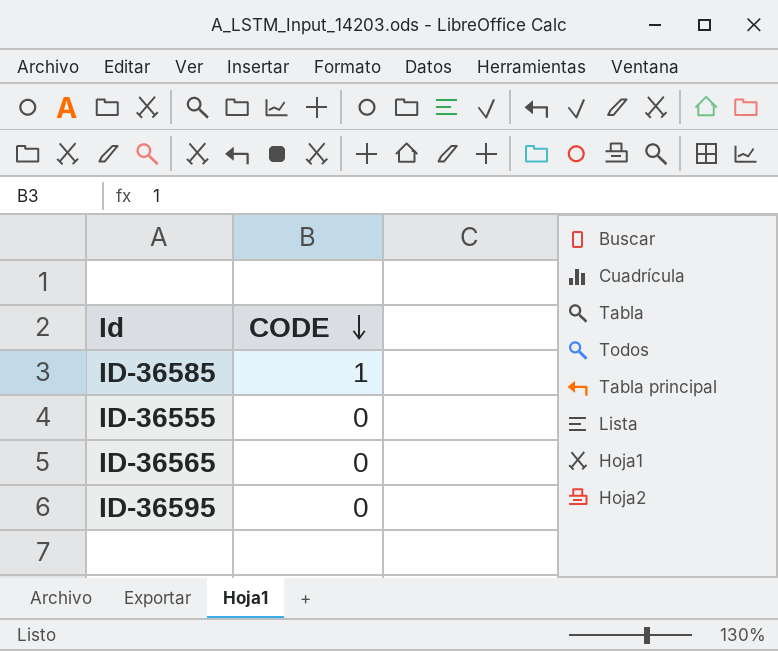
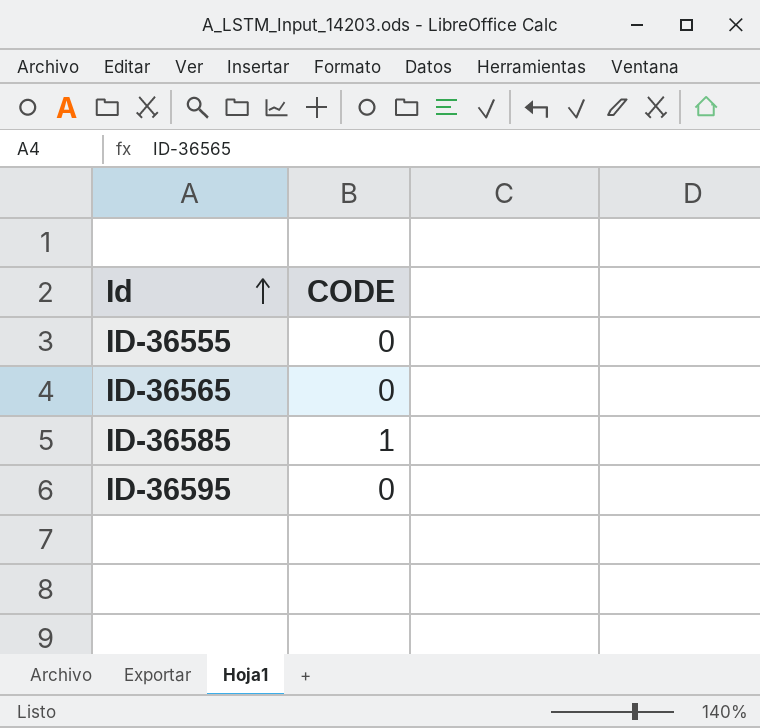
row order: CODE descending -> Id ascending

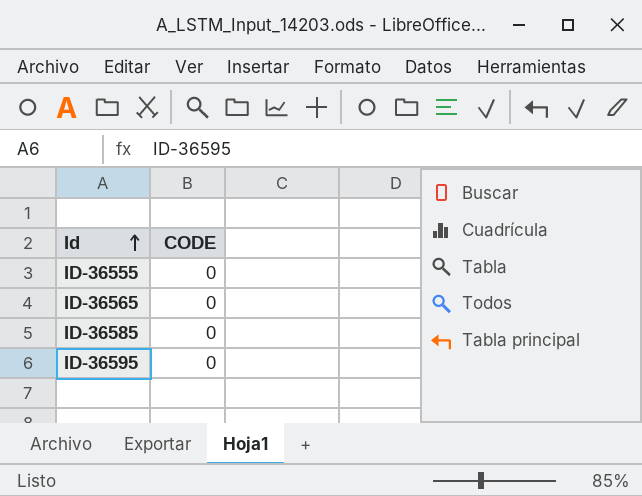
ID-36585 | CODE: 1 -> 0

